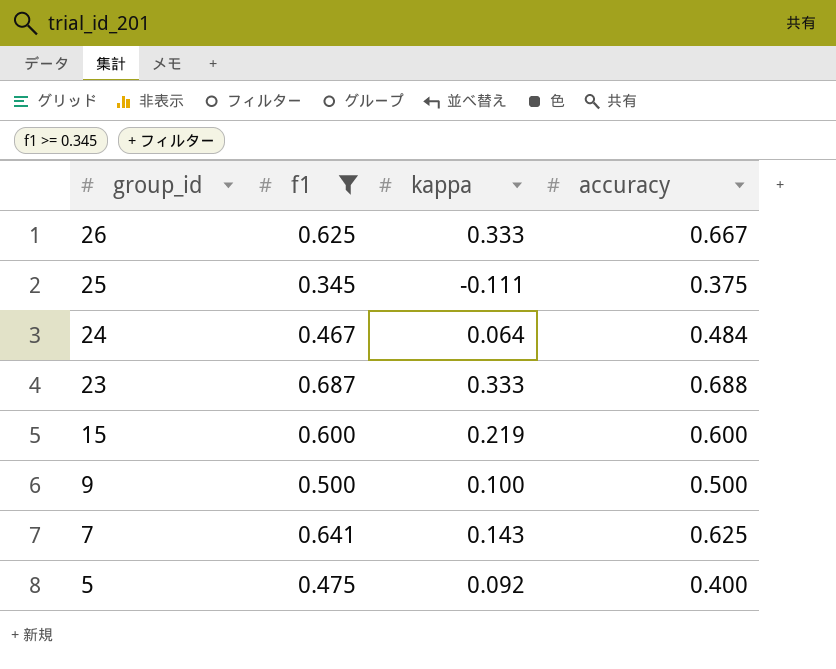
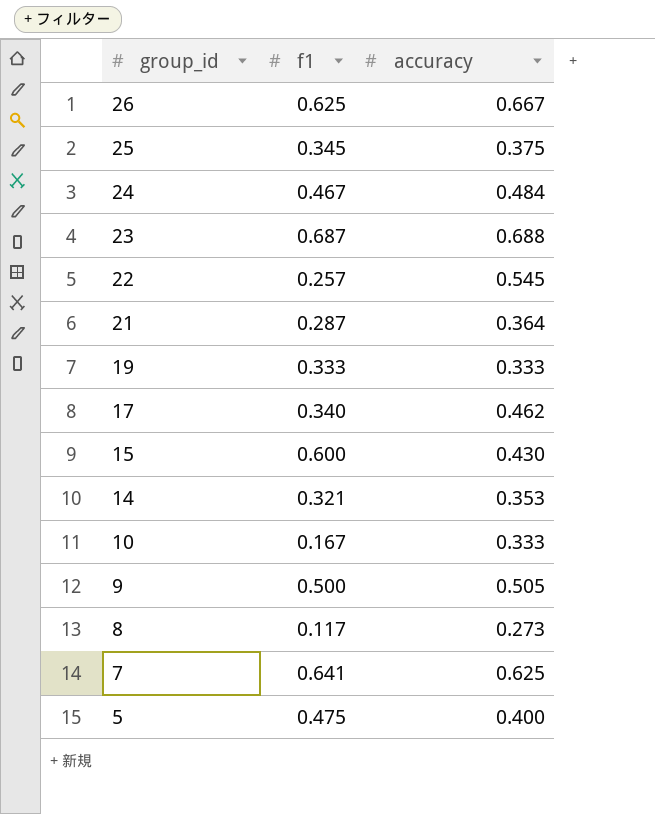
filter: f1 >= 0.345 -> none
column kappa | position: 3 -> none
15 | accuracy: 0.600 -> 0.430
9 | accuracy: 0.500 -> 0.505

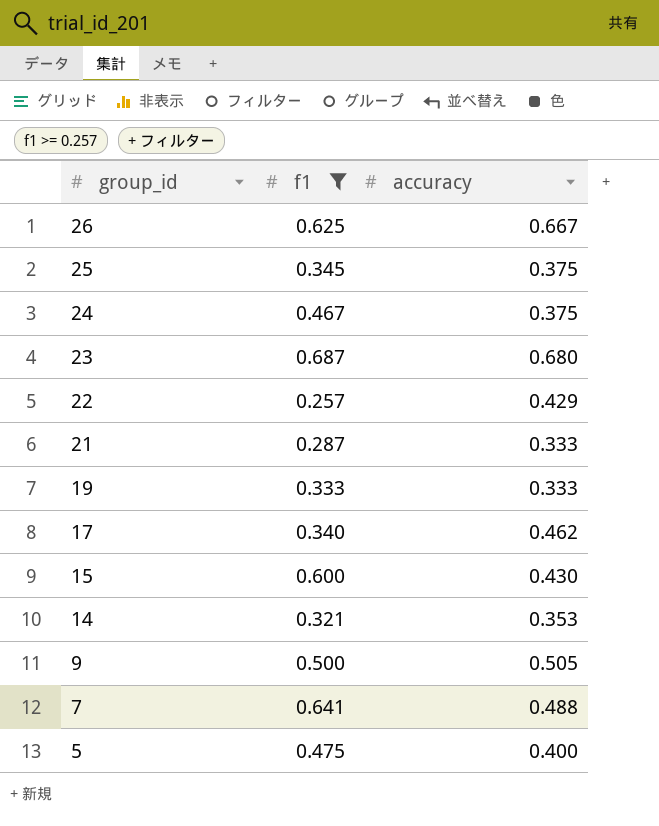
filter: none -> f1 >= 0.257
24 | accuracy: 0.484 -> 0.375
23 | accuracy: 0.688 -> 0.680
22 | accuracy: 0.545 -> 0.429
21 | accuracy: 0.364 -> 0.333
7 | accuracy: 0.625 -> 0.488

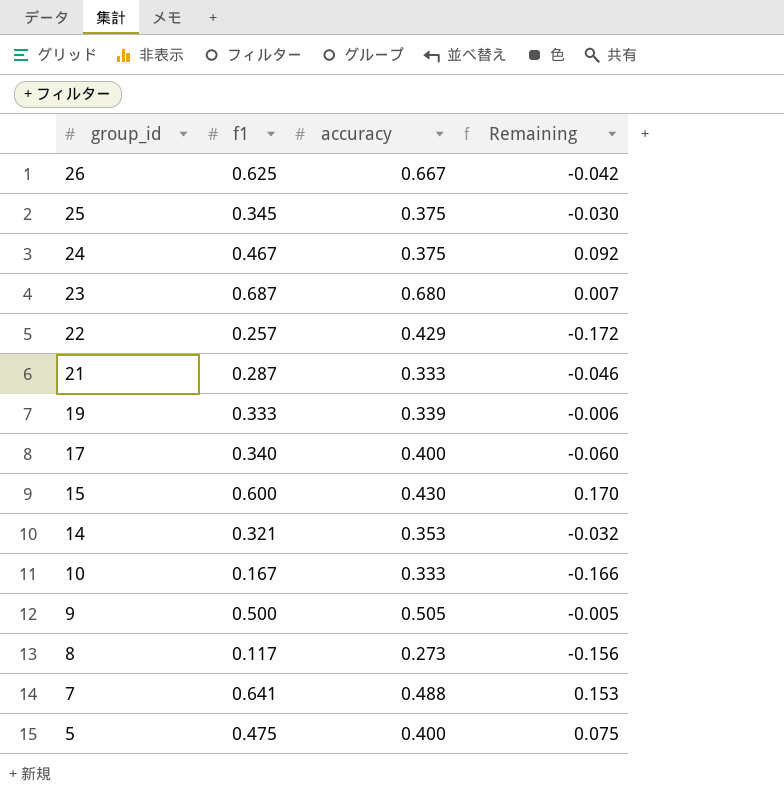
filter: f1 >= 0.257 -> none
column Remaining | formula: none -> [f1] - [accuracy]
19 | accuracy: 0.333 -> 0.339
17 | accuracy: 0.462 -> 0.400

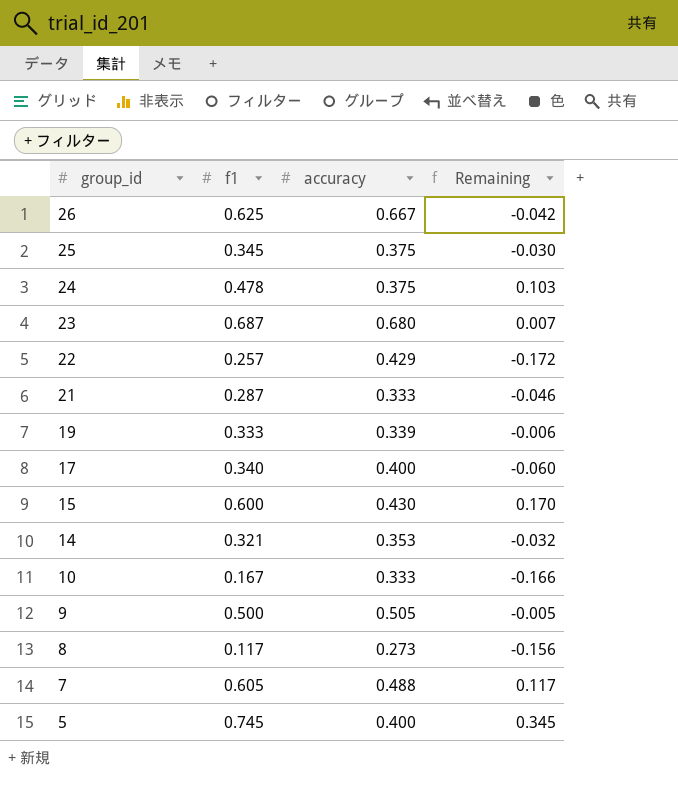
24 | f1: 0.467 -> 0.478
24 | Remaining: 0.092 -> 0.103
7 | f1: 0.641 -> 0.605
7 | Remaining: 0.153 -> 0.117
5 | f1: 0.475 -> 0.745
5 | Remaining: 0.075 -> 0.345

